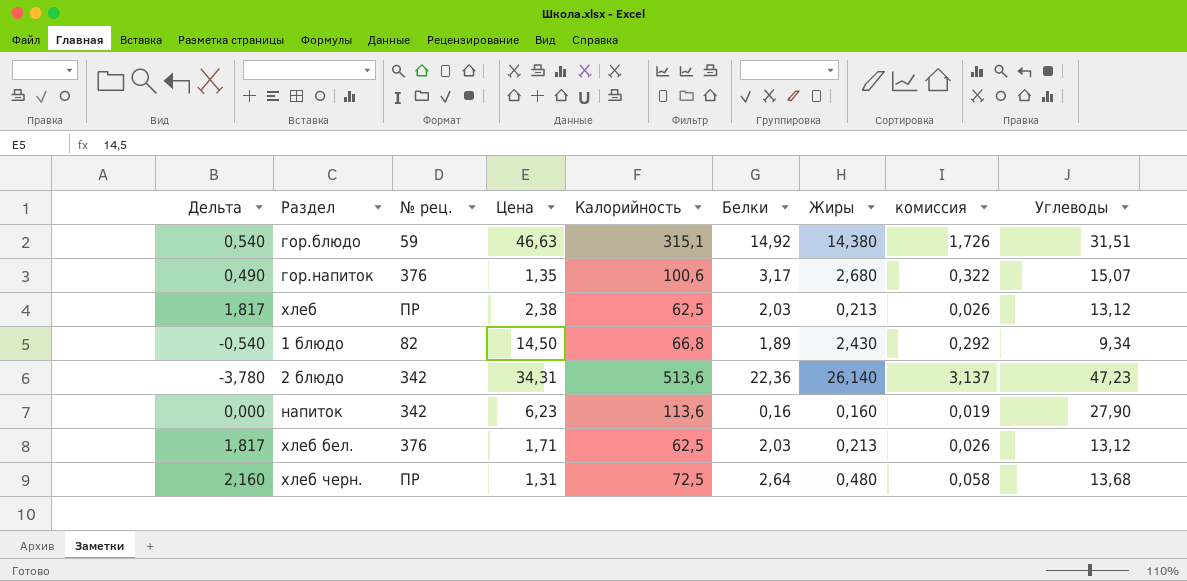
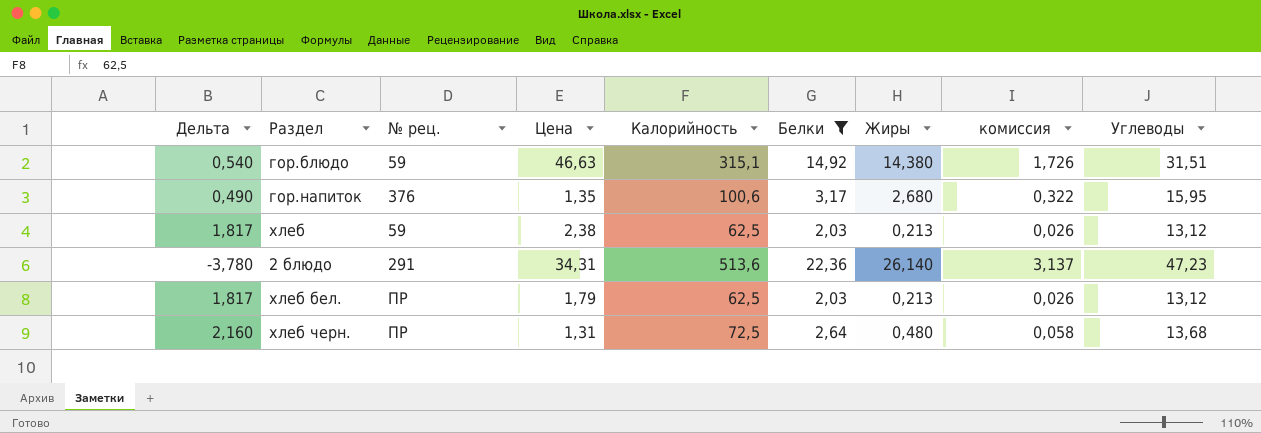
filter: none -> Белки >= 2,03
гор.напиток | Углеводы: 15,07 -> 15,95
хлеб | № рец.: ПР -> 59
2 блюдо | № рец.: 342 -> 291
хлеб бел. | № рец.: 376 -> ПР
хлеб бел. | Цена: 1,71 -> 1,79

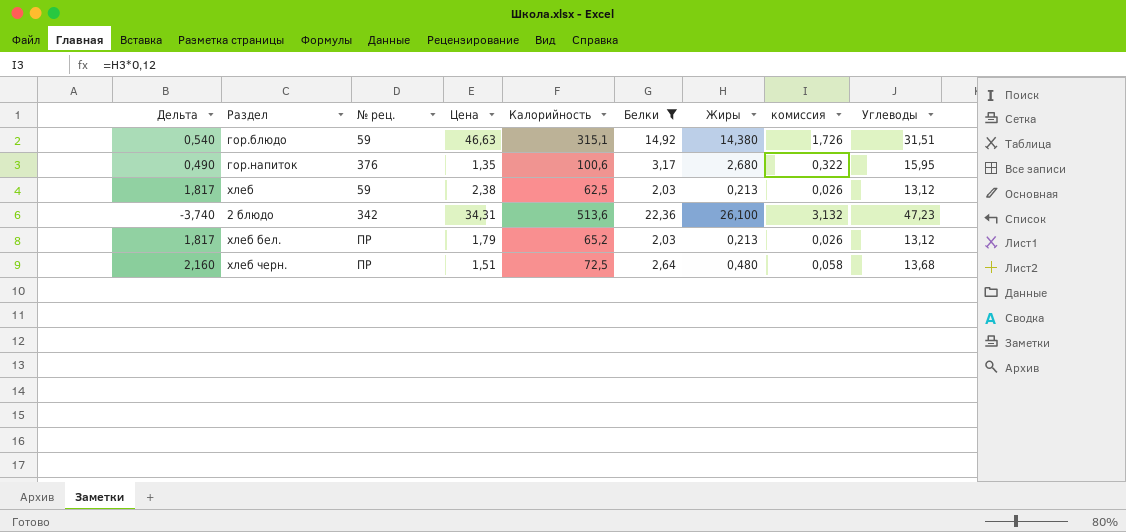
2 блюдо | Дельта: -3,780 -> -3,740
2 блюдо | № рец.: 291 -> 342
2 блюдо | Жиры: 26,140 -> 26,100
2 блюдо | комиссия: 3,137 -> 3,132
хлеб бел. | Калорийность: 62,5 -> 65,2
хлеб черн. | Цена: 1,31 -> 1,51

